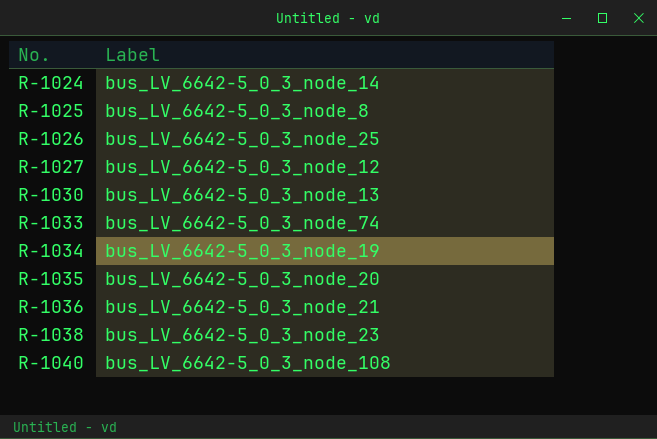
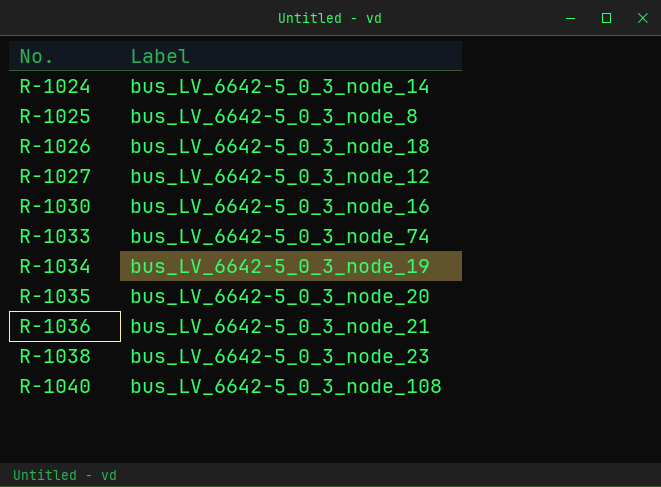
R-1026 | Label: bus_LV_6642-5_0_3_node_25 -> bus_LV_6642-5_0_3_node_18
R-1030 | Label: bus_LV_6642-5_0_3_node_13 -> bus_LV_6642-5_0_3_node_16

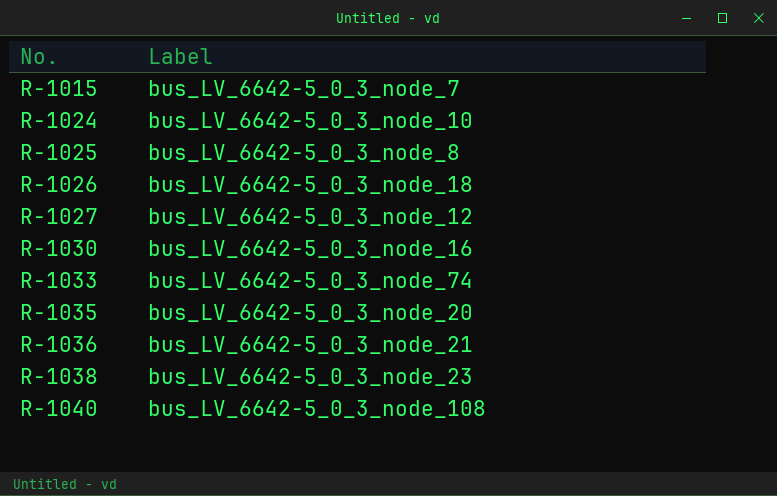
row R-1034: bus_LV_6642-5_0_3_node_19 -> none
row R-1015: none -> bus_LV_6642-5_0_3_node_7
R-1024 | Label: bus_LV_6642-5_0_3_node_14 -> bus_LV_6642-5_0_3_node_10

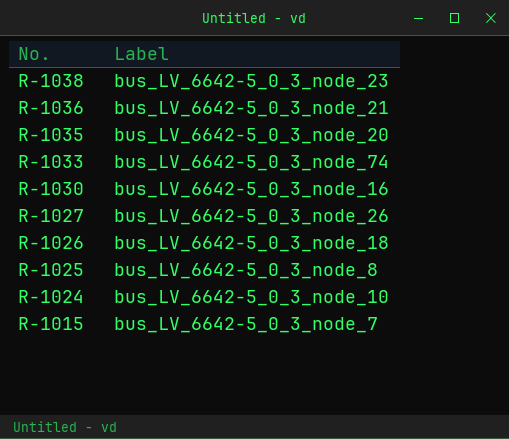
row order: No. ascending -> No. descending
row R-1040: bus_LV_6642-5_0_3_node_108 -> none
R-1027 | Label: bus_LV_6642-5_0_3_node_12 -> bus_LV_6642-5_0_3_node_26

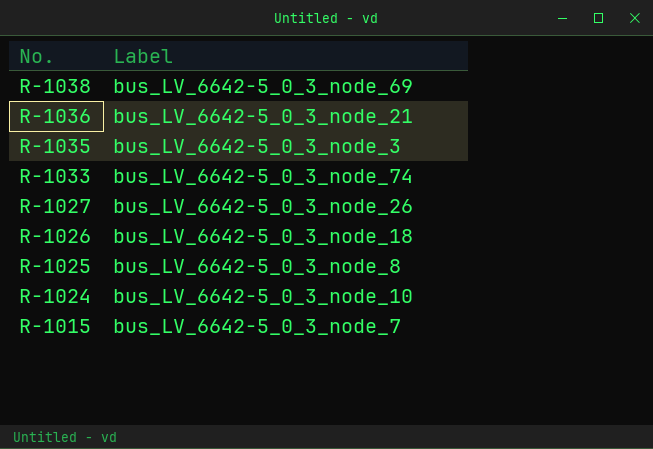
row R-1030: bus_LV_6642-5_0_3_node_16 -> none
R-1038 | Label: bus_LV_6642-5_0_3_node_23 -> bus_LV_6642-5_0_3_node_69
R-1035 | Label: bus_LV_6642-5_0_3_node_20 -> bus_LV_6642-5_0_3_node_3

